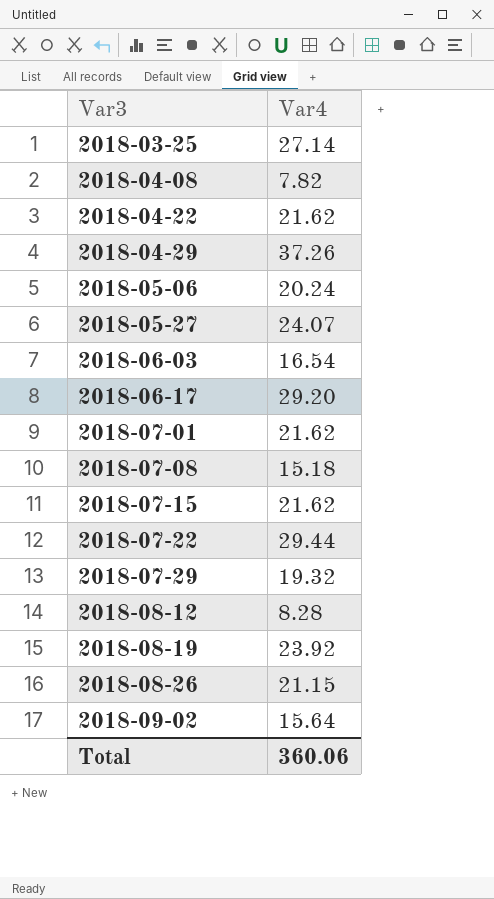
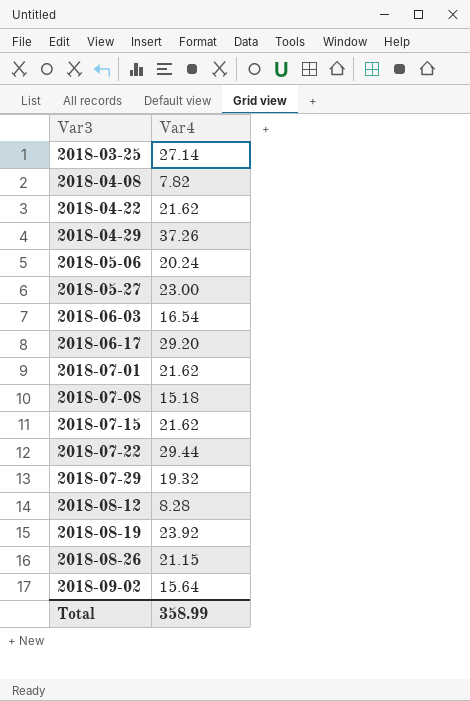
2018-05-27 | Var4: 24.07 -> 23.00
Total | Var4: 360.06 -> 358.99

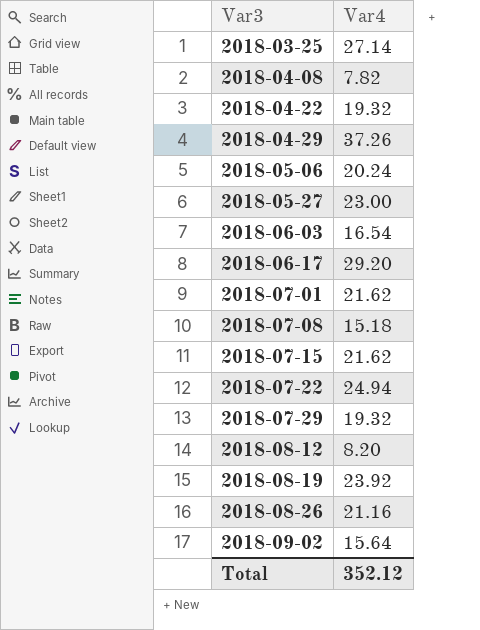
2018-04-22 | Var4: 21.62 -> 19.32
2018-07-22 | Var4: 29.44 -> 24.94
2018-08-12 | Var4: 8.28 -> 8.20
2018-08-26 | Var4: 21.15 -> 21.16
Total | Var4: 358.99 -> 352.12

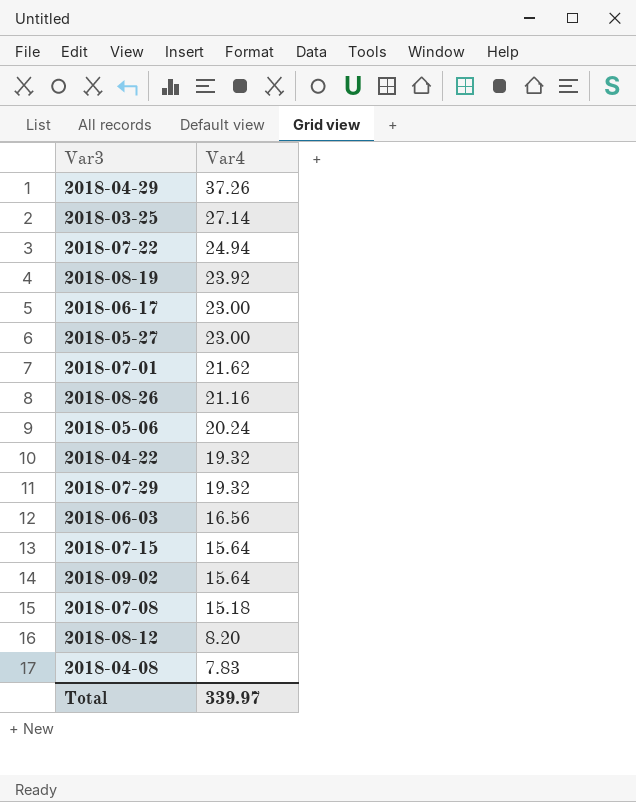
row order: Var3 ascending -> Var4 descending
2018-06-17 | Var4: 29.20 -> 23.00
2018-06-03 | Var4: 16.54 -> 16.56
2018-07-15 | Var4: 21.62 -> 15.64
2018-04-08 | Var4: 7.82 -> 7.83
Total | Var4: 352.12 -> 339.97

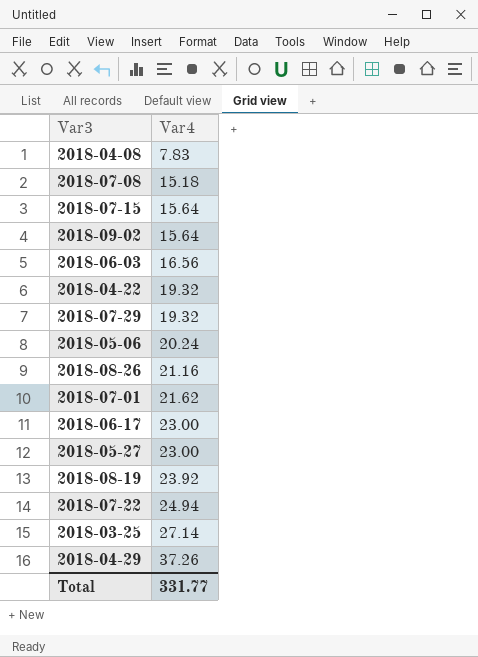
row order: Var4 descending -> Var4 ascending
row 2018-08-12: 8.20 -> none
Total | Var4: 339.97 -> 331.77

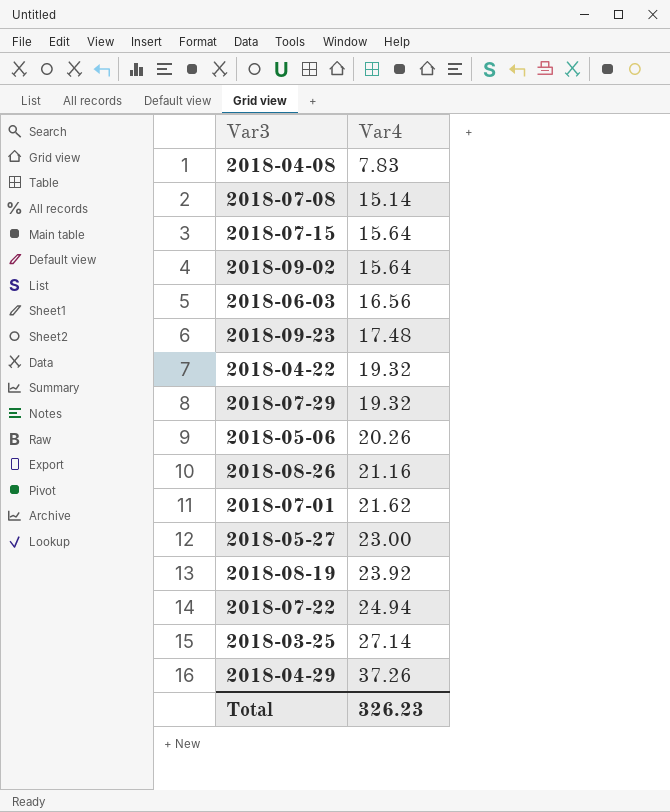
row 2018-06-17: 23.00 -> none
2018-07-08 | Var4: 15.18 -> 15.14
row 2018-09-23: none -> 17.48
2018-05-06 | Var4: 20.24 -> 20.26
Total | Var4: 331.77 -> 326.23

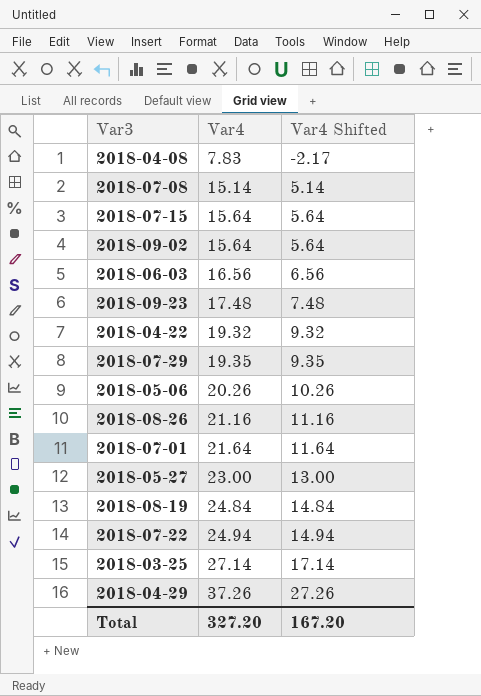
column Var4 Shifted | formula: none -> [Var4] - 10
2018-07-29 | Var4: 19.32 -> 19.35
2018-07-01 | Var4: 21.62 -> 21.64
2018-08-19 | Var4: 23.92 -> 24.84
Total | Var4: 326.23 -> 327.20

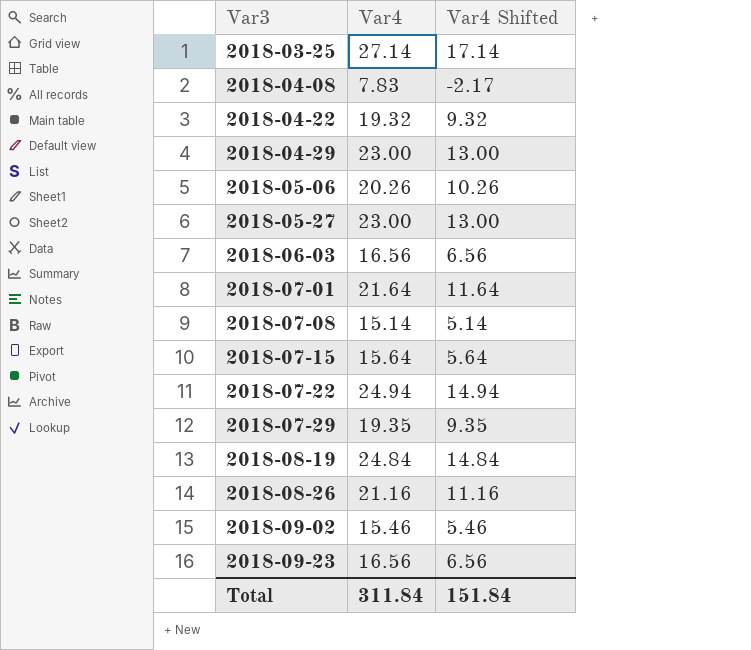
row order: Var4 ascending -> Var3 ascending
2018-04-29 | Var4: 37.26 -> 23.00
2018-04-29 | Var4 Shifted: 27.26 -> 13.00
2018-09-02 | Var4: 15.64 -> 15.46
2018-09-02 | Var4 Shifted: 5.64 -> 5.46
2018-09-23 | Var4: 17.48 -> 16.56
2018-09-23 | Var4 Shifted: 7.48 -> 6.56
Total | Var4: 327.20 -> 311.84
Total | Var4 Shifted: 167.20 -> 151.84

